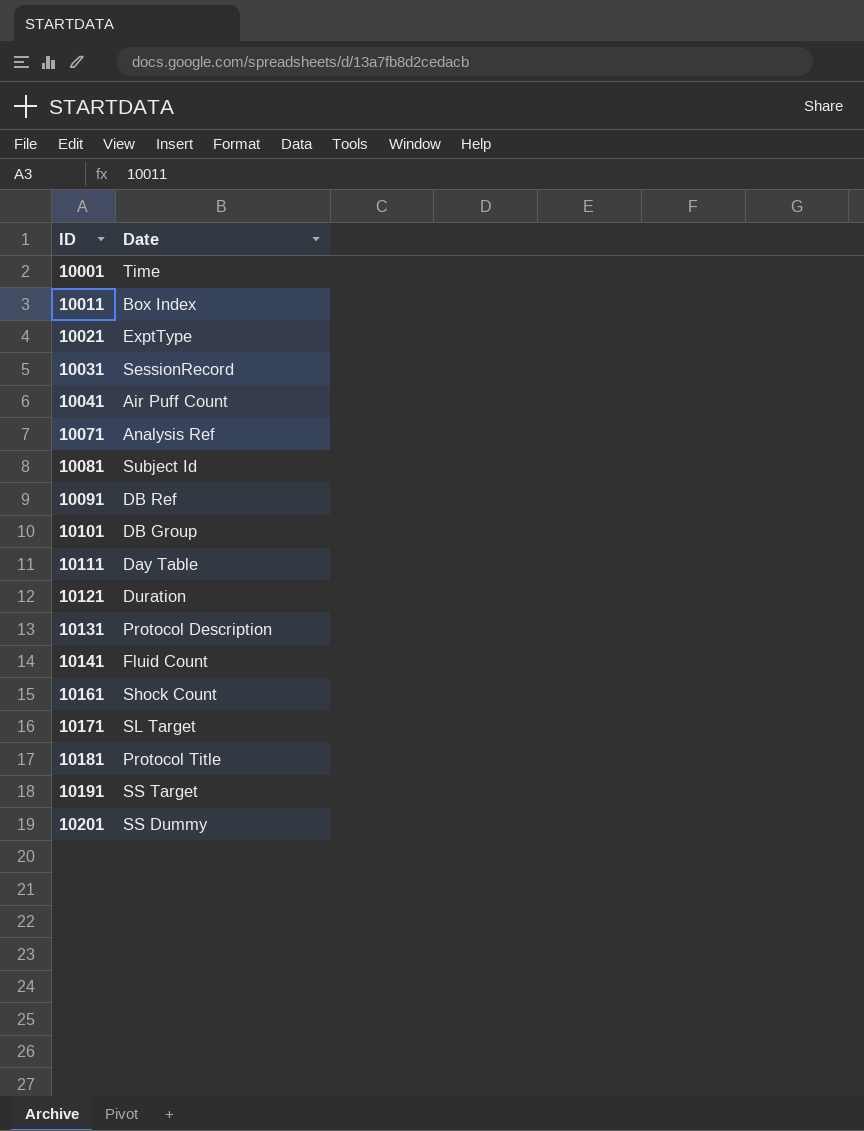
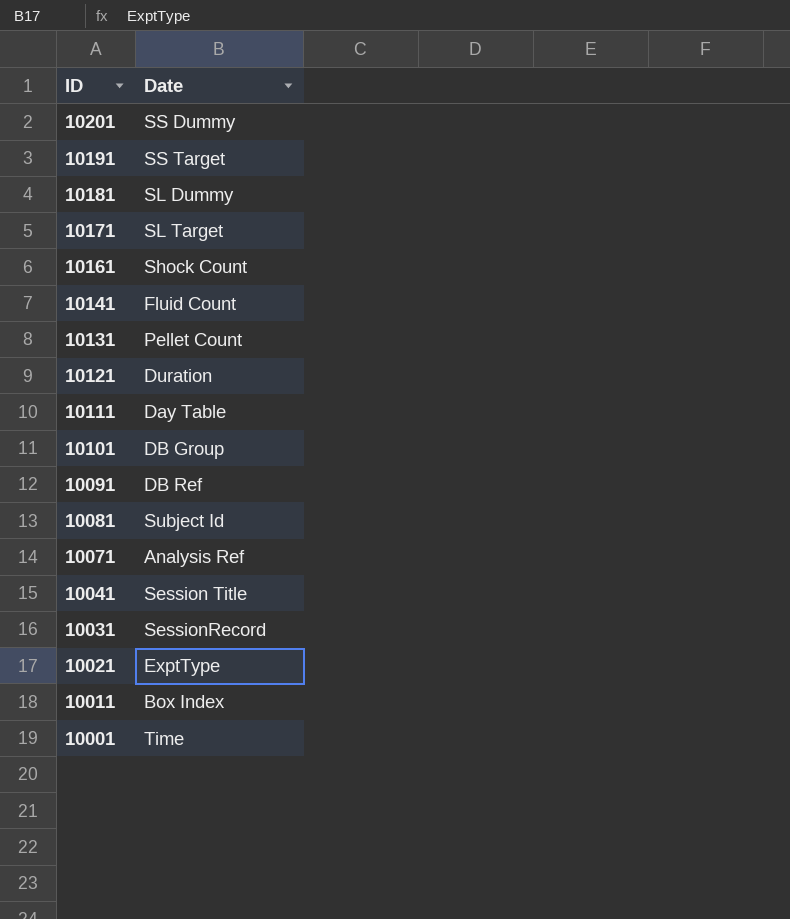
row order: ID ascending -> ID descending
10181 | Date: Protocol Title -> SL Dummy
10131 | Date: Protocol Description -> Pellet Count
10041 | Date: Air Puff Count -> Session Title

